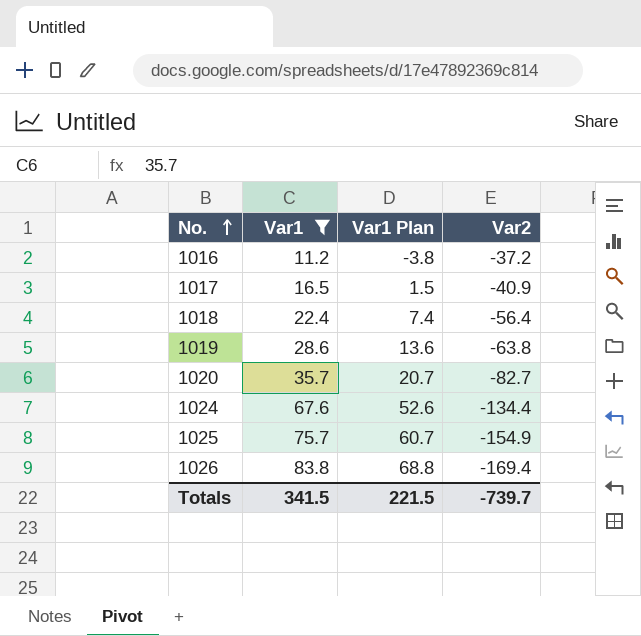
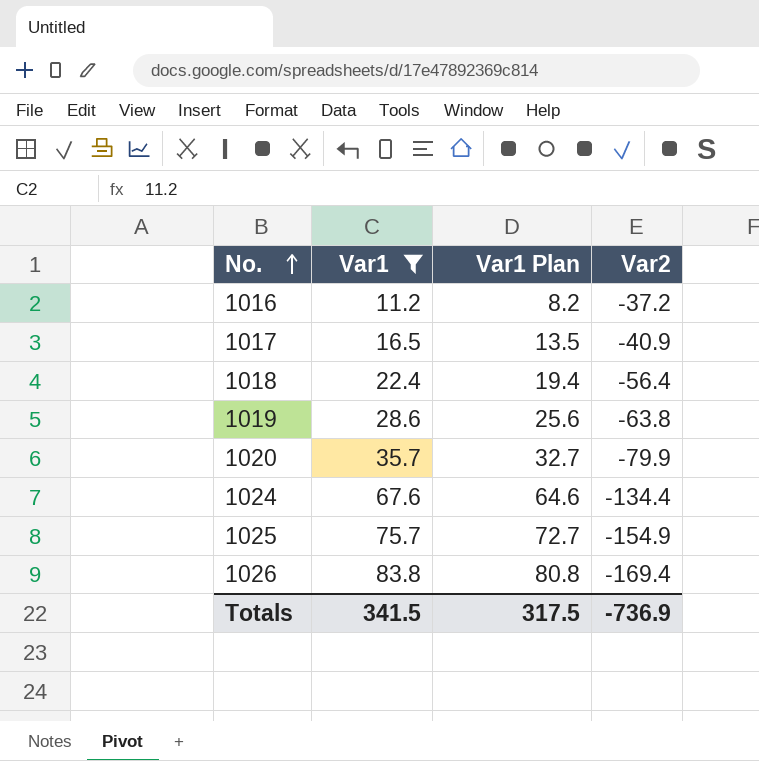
column Var1 Plan | formula: [Var1] - 15 -> [Var1] - 3
1020 | Var2: -82.7 -> -79.9
Totals | Var1 Plan: 221.5 -> 317.5
Totals | Var2: -739.7 -> -736.9

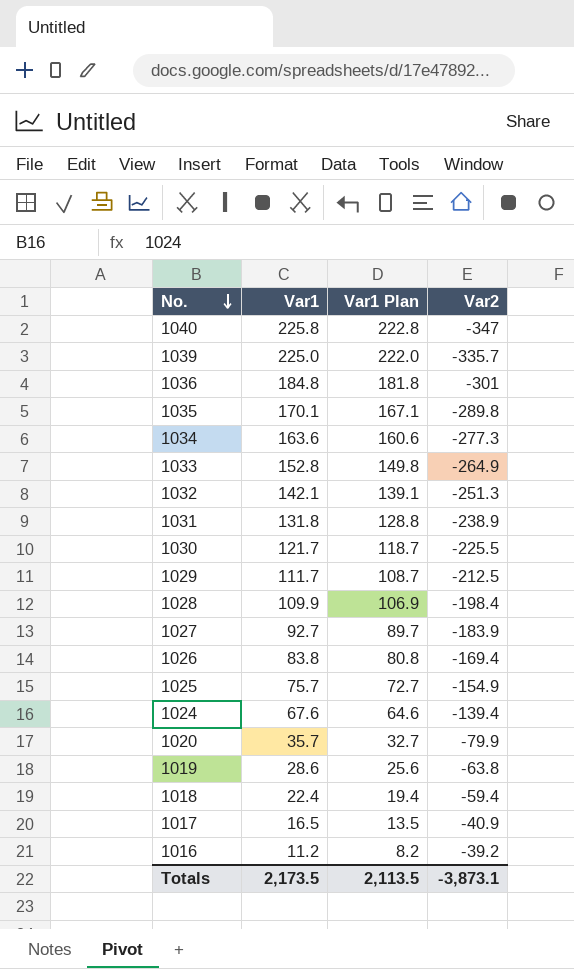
filter: Var1 <= 83.8 -> none
row order: No. ascending -> No. descending
1024 | Var2: -134.4 -> -139.4
1018 | Var2: -56.4 -> -59.4
1016 | Var2: -37.2 -> -39.2
Totals | Var1: 341.5 -> 2,173.5
Totals | Var1 Plan: 317.5 -> 2,113.5
Totals | Var2: -736.9 -> -3,873.1

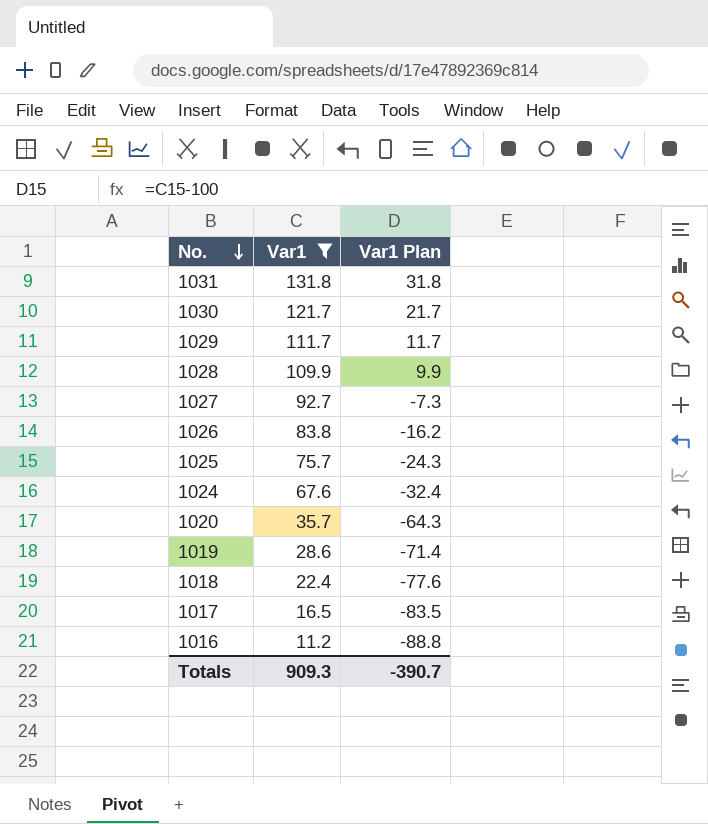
filter: none -> Var1 <= 131.8
column Var2 | position: 4 -> none
column Var1 Plan | formula: [Var1] - 3 -> [Var1] - 100
Totals | Var1: 2,173.5 -> 909.3
Totals | Var1 Plan: 2,113.5 -> -390.7

